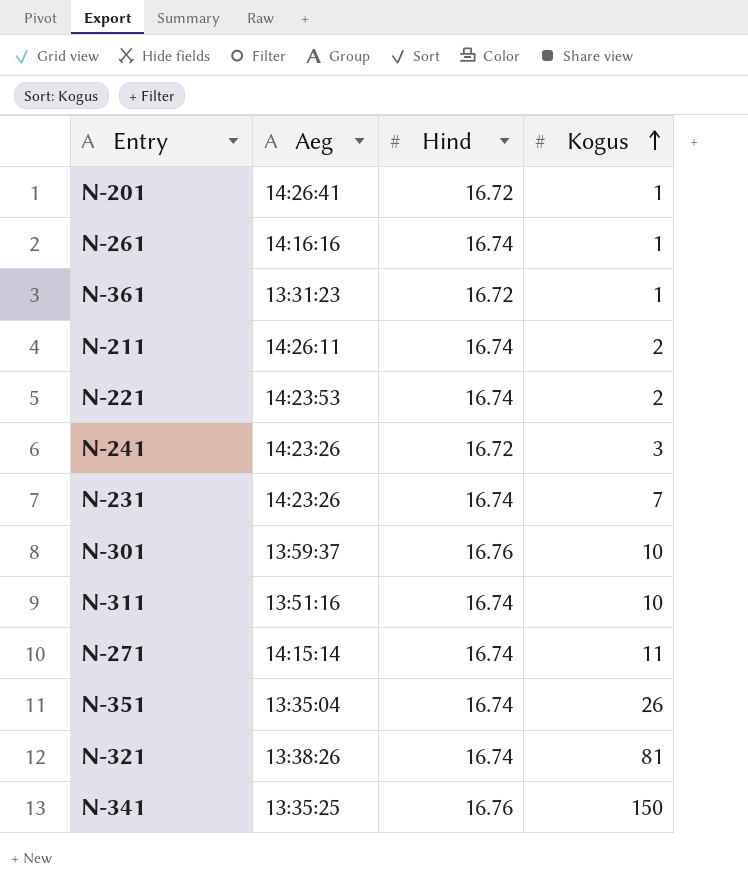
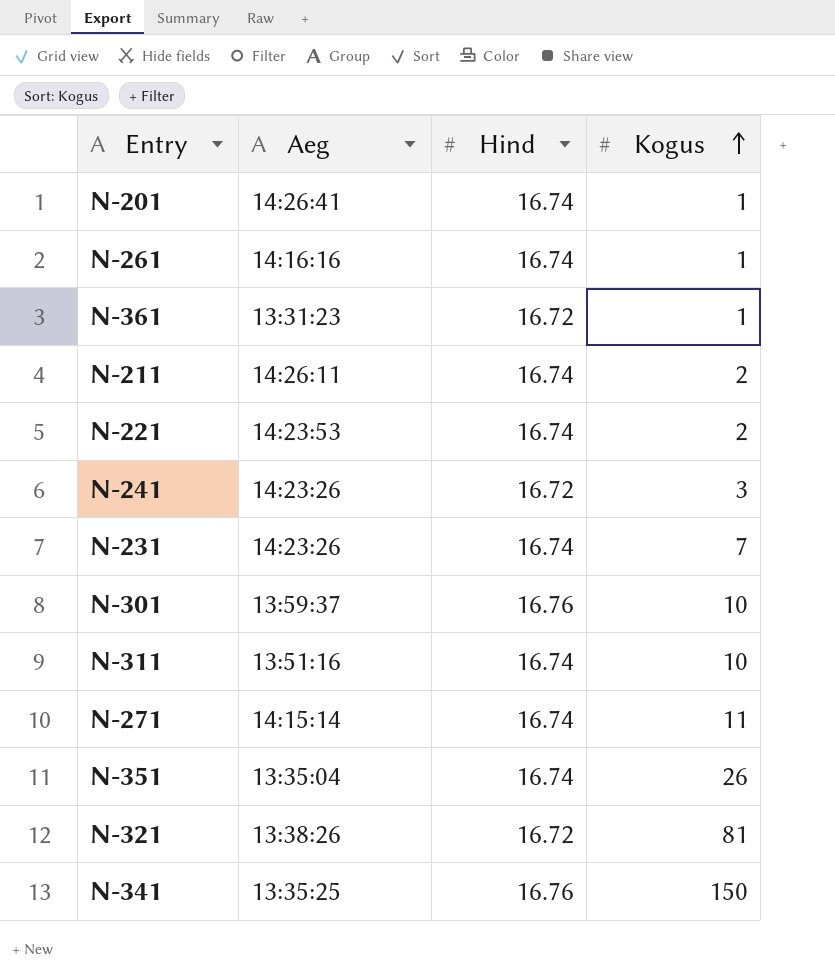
N-201 | Hind: 16.72 -> 16.74
N-321 | Hind: 16.74 -> 16.72

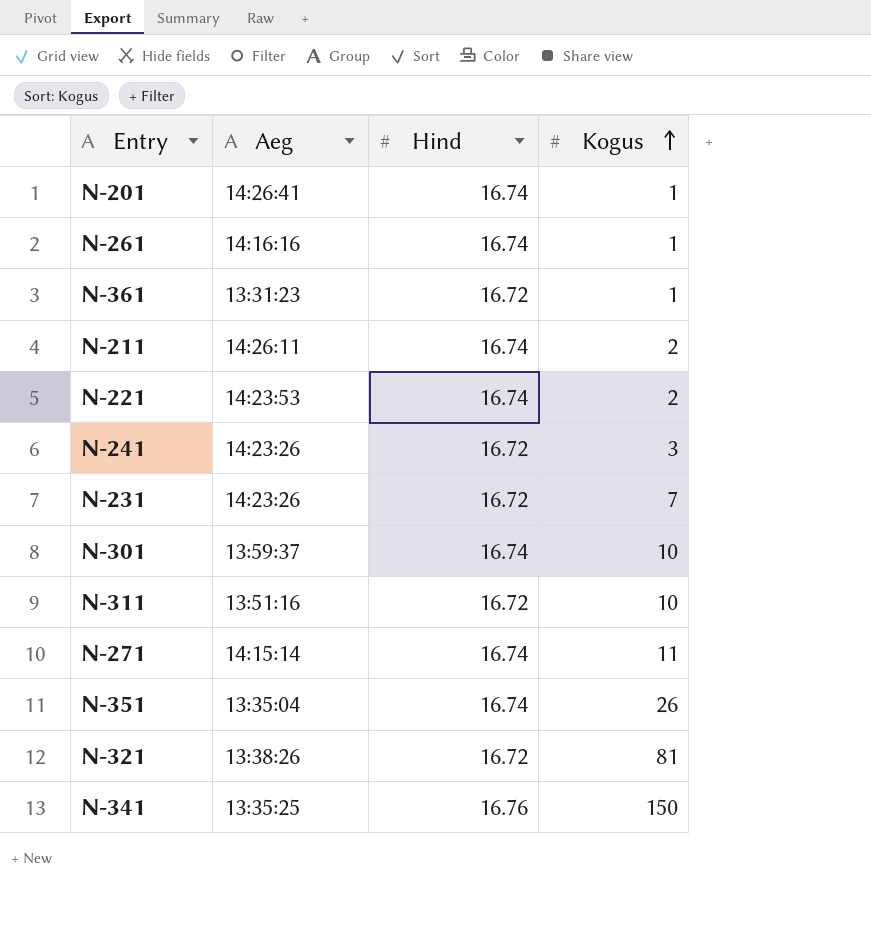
N-231 | Hind: 16.74 -> 16.72
N-301 | Hind: 16.76 -> 16.74
N-311 | Hind: 16.74 -> 16.72

